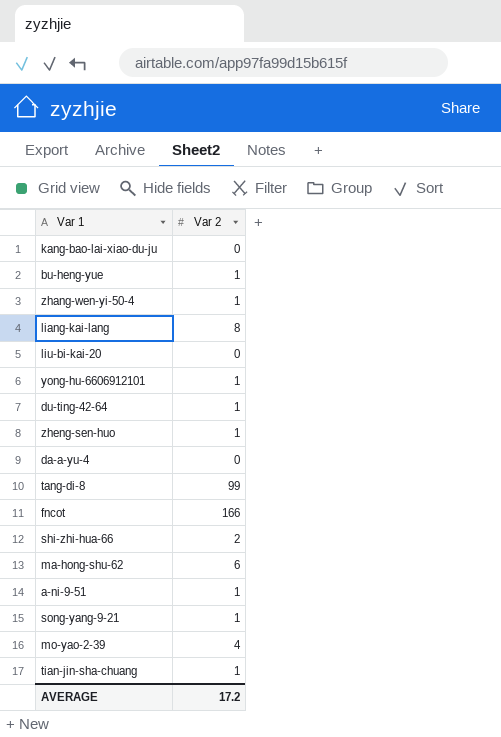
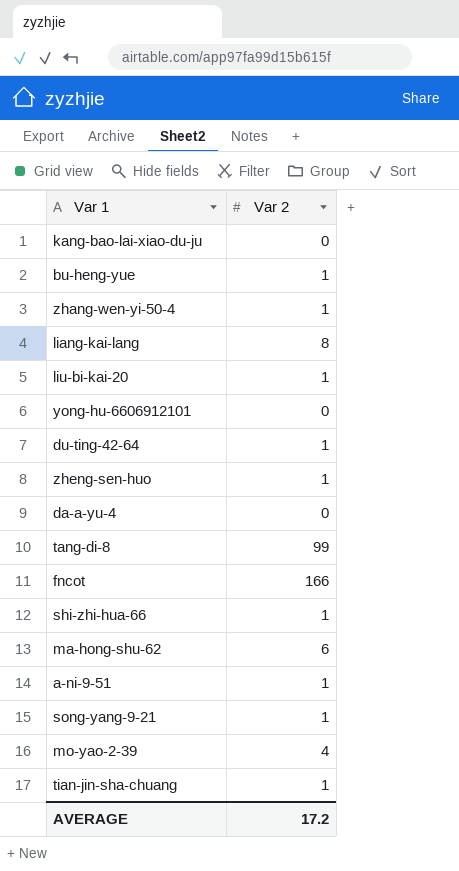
liu-bi-kai-20 | Var 2: 0 -> 1
yong-hu-6606912101 | Var 2: 1 -> 0
shi-zhi-hua-66 | Var 2: 2 -> 1

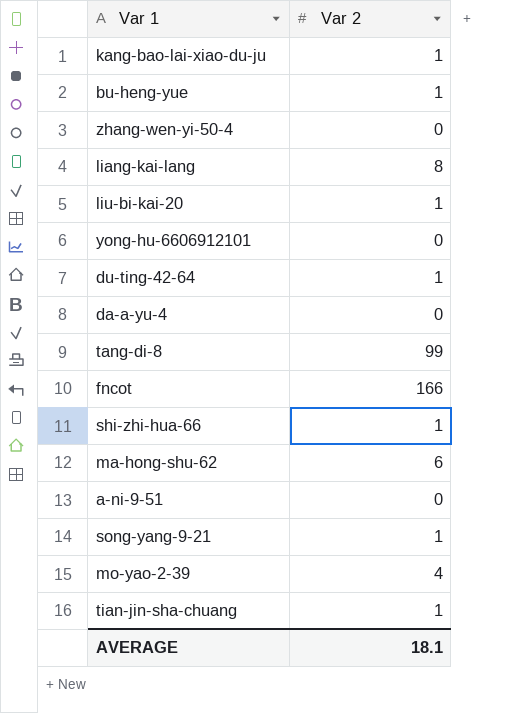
row zheng-sen-huo: 1 -> none
kang-bao-lai-xiao-du-ju | Var 2: 0 -> 1
zhang-wen-yi-50-4 | Var 2: 1 -> 0
a-ni-9-51 | Var 2: 1 -> 0
AVERAGE | Var 2: 17.2 -> 18.1

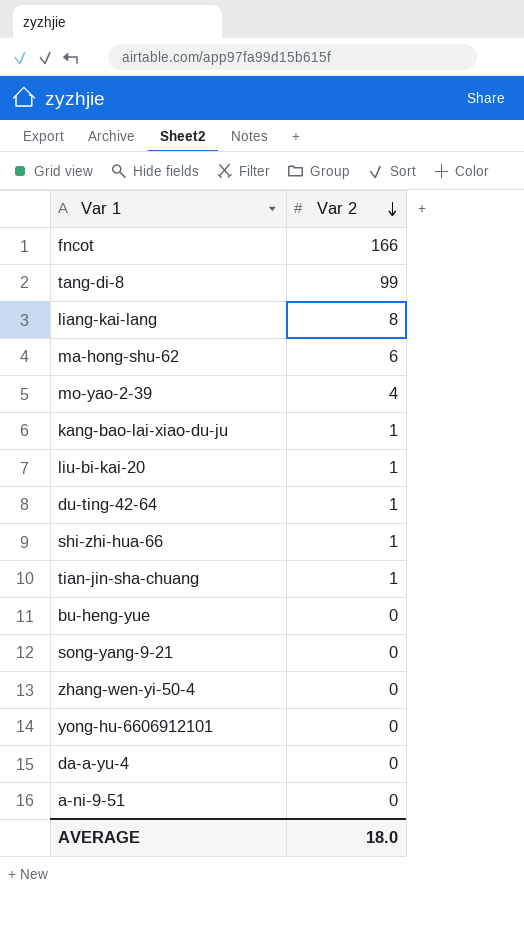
row order: none -> Var 2 descending
bu-heng-yue | Var 2: 1 -> 0
song-yang-9-21 | Var 2: 1 -> 0
AVERAGE | Var 2: 18.1 -> 18.0

